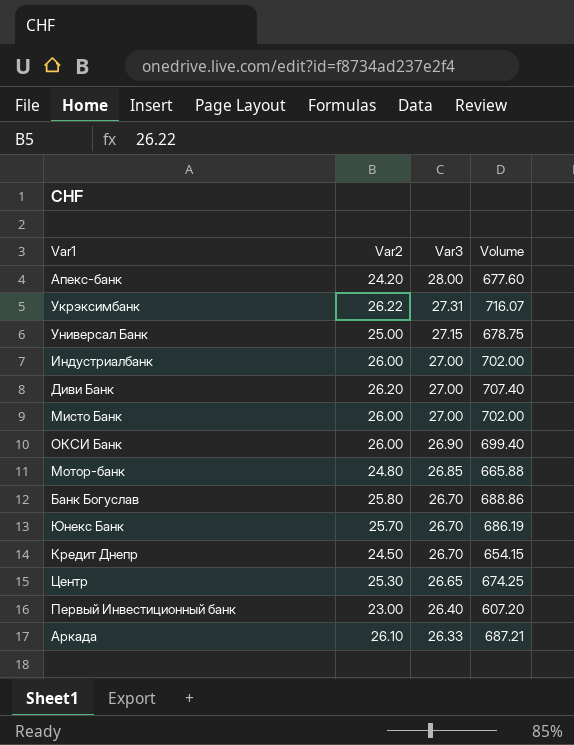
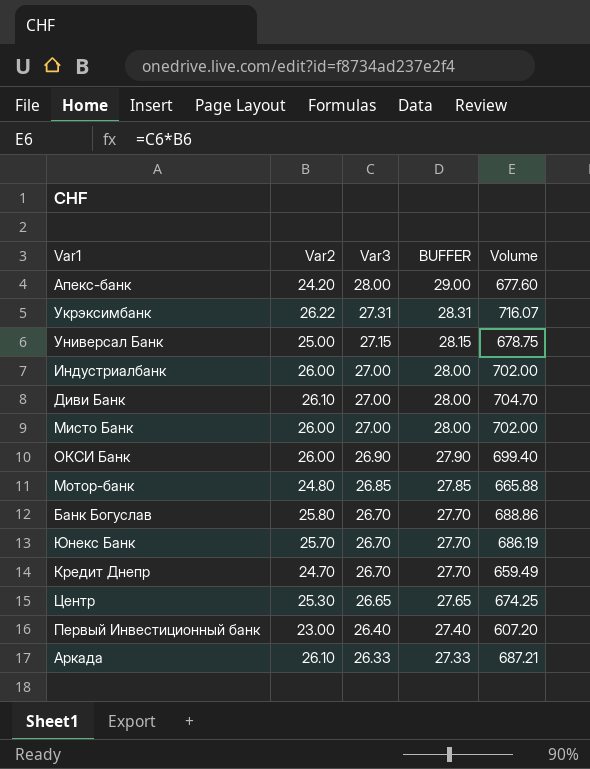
column BUFFER | formula: none -> [Var3] + 1
Диви Банк | Var2: 26.20 -> 26.10
Диви Банк | Volume: 707.40 -> 704.70
Кредит Днепр | Var2: 24.50 -> 24.70
Кредит Днепр | Volume: 654.15 -> 659.49

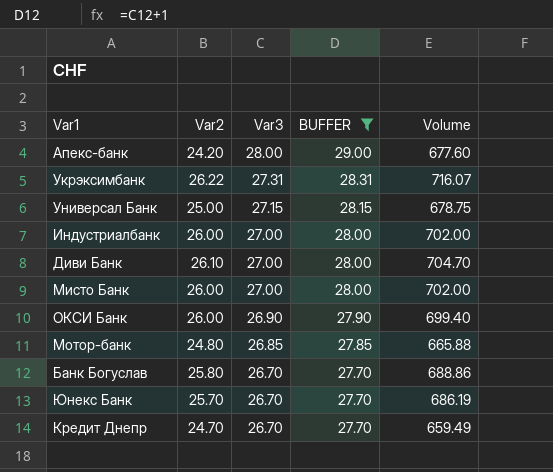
filter: none -> BUFFER >= 27.70

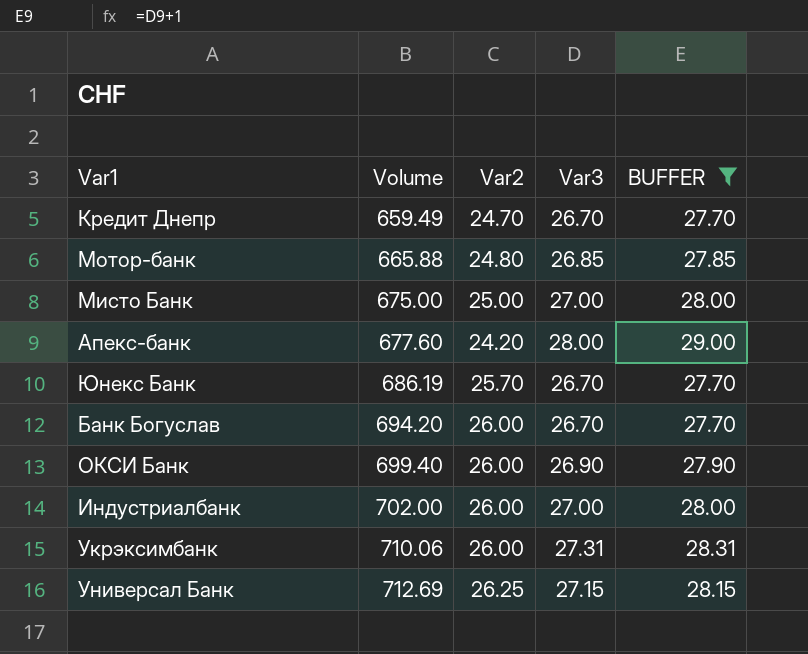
row order: Var3 descending -> Volume ascending
column Volume | position: 5 -> 2
row Диви Банк: 26.10 | 27.00 | 28.00 | 704.70 -> none
Мисто Банк | Volume: 702.00 -> 675.00
Мисто Банк | Var2: 26.00 -> 25.00
Банк Богуслав | Volume: 688.86 -> 694.20
Банк Богуслав | Var2: 25.80 -> 26.00
Укрэксимбанк | Volume: 716.07 -> 710.06
Укрэксимбанк | Var2: 26.22 -> 26.00
Универсал Банк | Volume: 678.75 -> 712.69
Универсал Банк | Var2: 25.00 -> 26.25

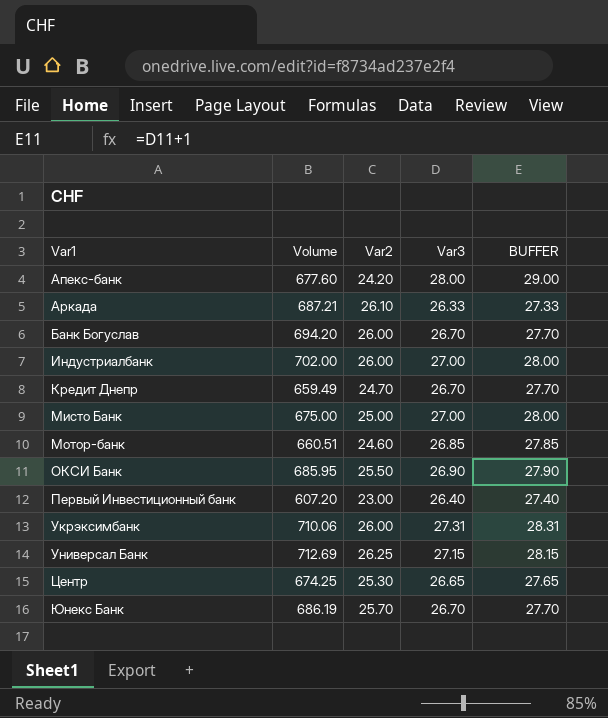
filter: BUFFER >= 27.70 -> none
row order: Volume ascending -> Var1 ascending
Мотор-банк | Volume: 665.88 -> 660.51
Мотор-банк | Var2: 24.80 -> 24.60
ОКСИ Банк | Volume: 699.40 -> 685.95
ОКСИ Банк | Var2: 26.00 -> 25.50

